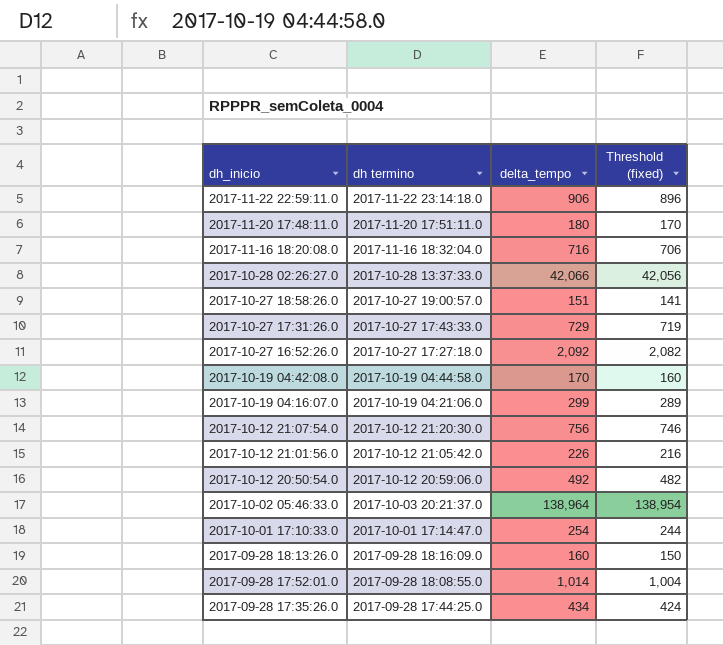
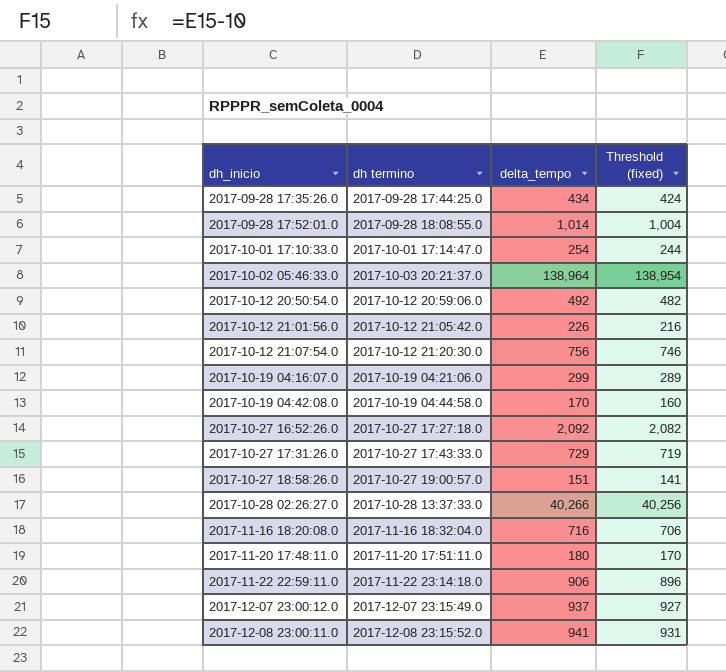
row order: dh_inicio descending -> dh_inicio ascending
row 2017-09-28 18:13:26.0: 2017-09-28 18:16:09.0 | 160 | 150 -> none
2017-10-28 02:26:27.0 | delta_tempo: 42,066 -> 40,266
2017-10-28 02:26:27.0 | Threshold (fixed): 42,056 -> 40,256
row 2017-12-07 23:00:12.0: none -> 2017-12-07 23:15:49.0 | 937 | 927
row 2017-12-08 23:00:11.0: none -> 2017-12-08 23:15:52.0 | 941 | 931

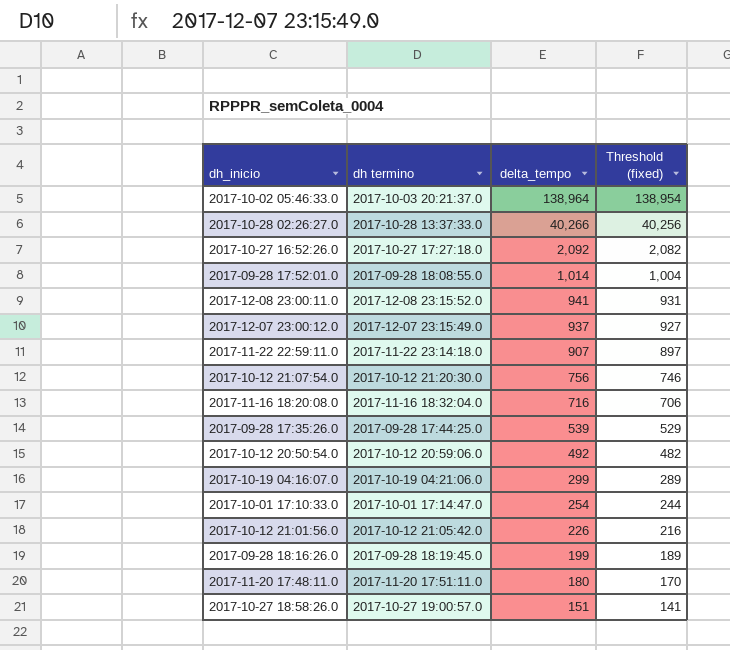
row order: dh_inicio ascending -> delta_tempo descending
row 2017-10-19 04:42:08.0: 2017-10-19 04:44:58.0 | 170 | 160 -> none
row 2017-10-27 17:31:26.0: 2017-10-27 17:43:33.0 | 729 | 719 -> none
2017-11-22 22:59:11.0 | delta_tempo: 906 -> 907
2017-11-22 22:59:11.0 | Threshold (fixed): 896 -> 897
2017-09-28 17:35:26.0 | delta_tempo: 434 -> 539
2017-09-28 17:35:26.0 | Threshold (fixed): 424 -> 529
row 2017-09-28 18:16:26.0: none -> 2017-09-28 18:19:45.0 | 199 | 189

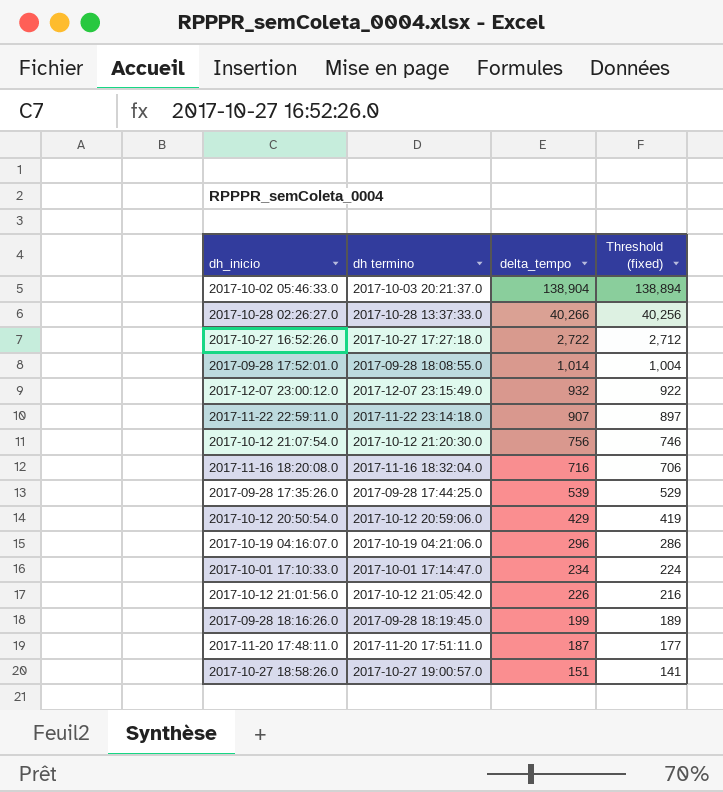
row 2017-12-08 23:00:11.0: 2017-12-08 23:15:52.0 | 941 | 931 -> none
2017-10-02 05:46:33.0 | delta_tempo: 138,964 -> 138,904
2017-10-02 05:46:33.0 | Threshold (fixed): 138,954 -> 138,894
2017-10-27 16:52:26.0 | delta_tempo: 2,092 -> 2,722
2017-10-27 16:52:26.0 | Threshold (fixed): 2,082 -> 2,712
2017-12-07 23:00:12.0 | delta_tempo: 937 -> 932
2017-12-07 23:00:12.0 | Threshold (fixed): 927 -> 922
2017-10-12 20:50:54.0 | delta_tempo: 492 -> 429
2017-10-12 20:50:54.0 | Threshold (fixed): 482 -> 419
2017-10-19 04:16:07.0 | delta_tempo: 299 -> 296
2017-10-19 04:16:07.0 | Threshold (fixed): 289 -> 286
2017-10-01 17:10:33.0 | delta_tempo: 254 -> 234
2017-10-01 17:10:33.0 | Threshold (fixed): 244 -> 224
2017-11-20 17:48:11.0 | delta_tempo: 180 -> 187
2017-11-20 17:48:11.0 | Threshold (fixed): 170 -> 177

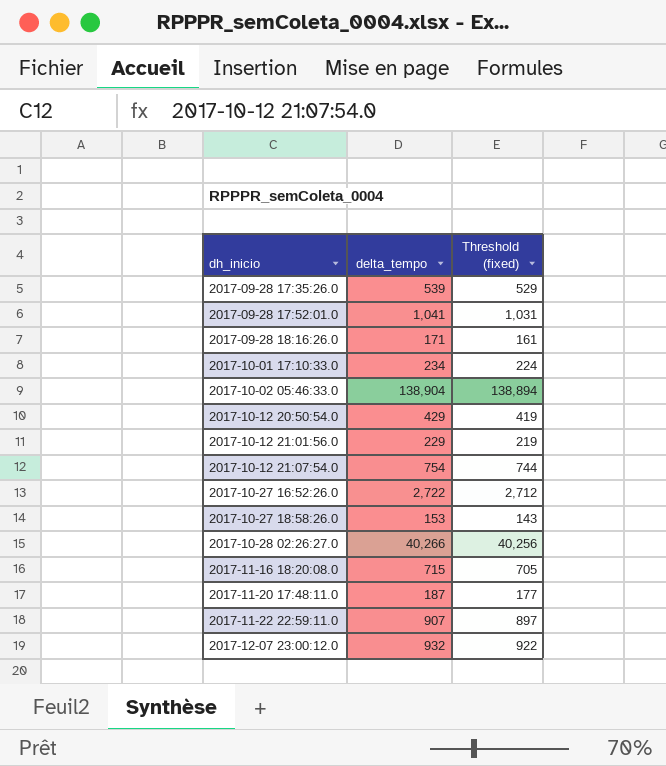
row order: delta_tempo descending -> dh_inicio ascending
column dh termino | position: 2 -> none
row 2017-10-19 04:16:07.0: 2017-10-19 04:21:06.0 | 296 | 286 -> none
2017-09-28 17:52:01.0 | delta_tempo: 1,014 -> 1,041
2017-09-28 17:52:01.0 | Threshold (fixed): 1,004 -> 1,031
2017-09-28 18:16:26.0 | delta_tempo: 199 -> 171
2017-09-28 18:16:26.0 | Threshold (fixed): 189 -> 161
2017-10-12 21:01:56.0 | delta_tempo: 226 -> 229
2017-10-12 21:01:56.0 | Threshold (fixed): 216 -> 219
2017-10-12 21:07:54.0 | delta_tempo: 756 -> 754
2017-10-12 21:07:54.0 | Threshold (fixed): 746 -> 744
2017-10-27 18:58:26.0 | delta_tempo: 151 -> 153
2017-10-27 18:58:26.0 | Threshold (fixed): 141 -> 143
2017-11-16 18:20:08.0 | delta_tempo: 716 -> 715
2017-11-16 18:20:08.0 | Threshold (fixed): 706 -> 705

